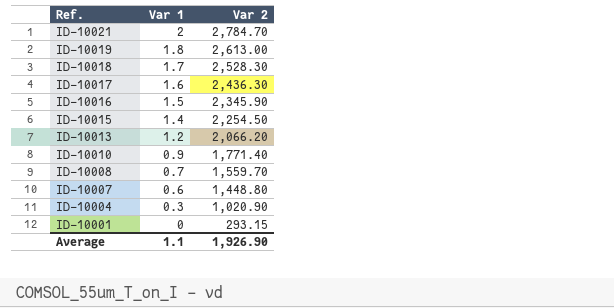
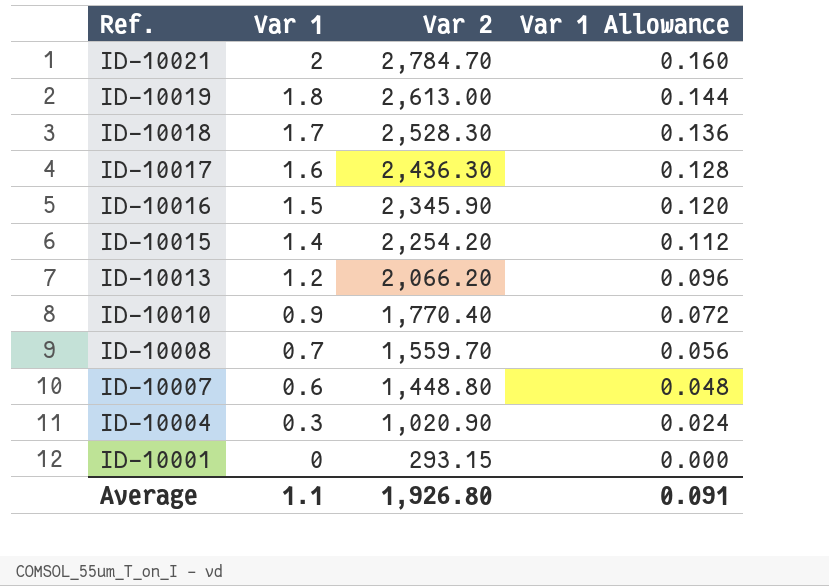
column Var 1 Allowance | formula: none -> [Var 1] * 0.08
ID-10015 | Var 2: 2,254.50 -> 2,254.20
ID-10010 | Var 2: 1,771.40 -> 1,770.40
Average | Var 2: 1,926.90 -> 1,926.80

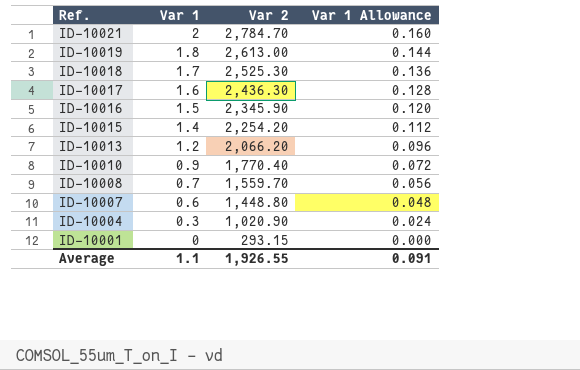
ID-10018 | Var 2: 2,528.30 -> 2,525.30
Average | Var 2: 1,926.80 -> 1,926.55

